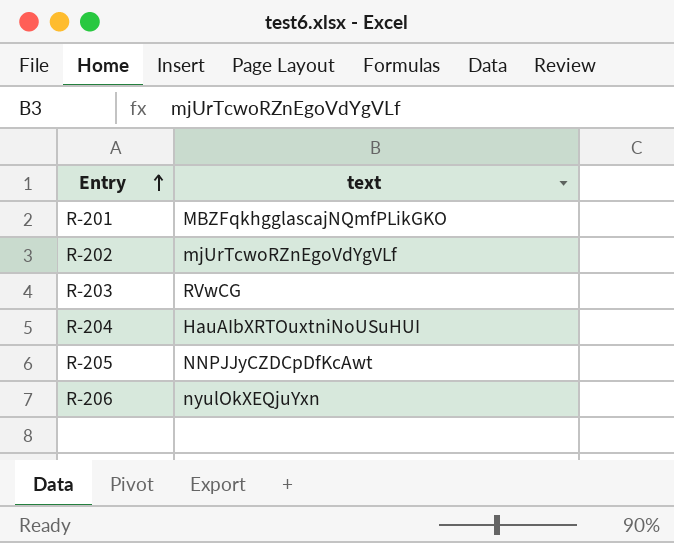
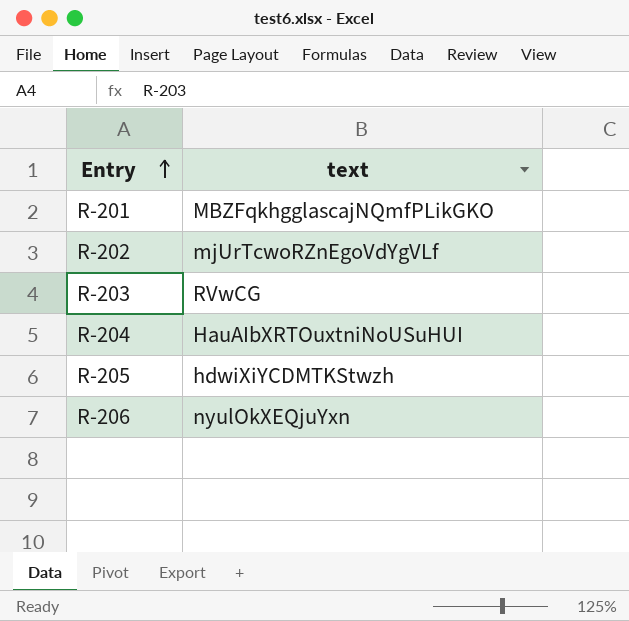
R-205 | text: NNPJJyCZDCpDfKcAwt -> hdwiXiYCDMTKStwzh

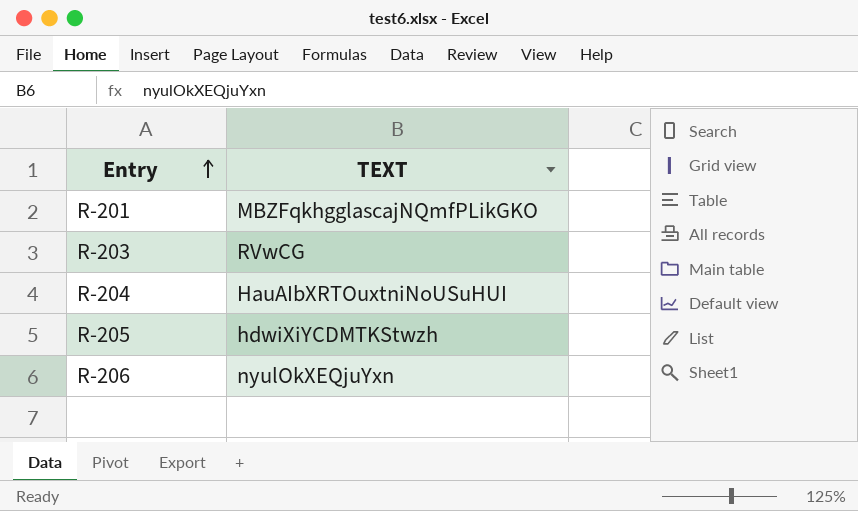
column name: text -> TEXT
row R-202: mjUrTcwoRZnEgoVdYgVLf -> none

